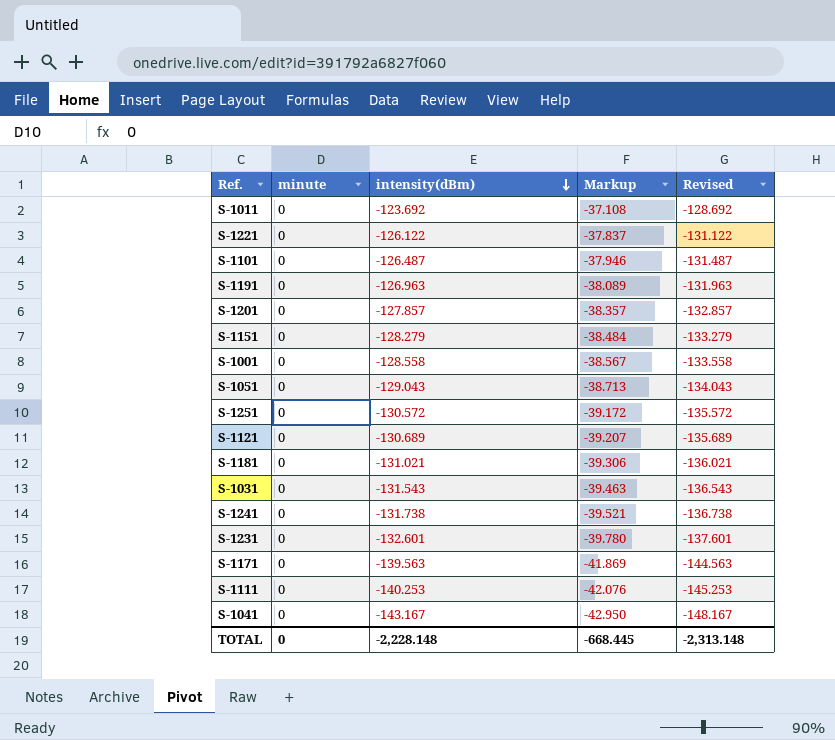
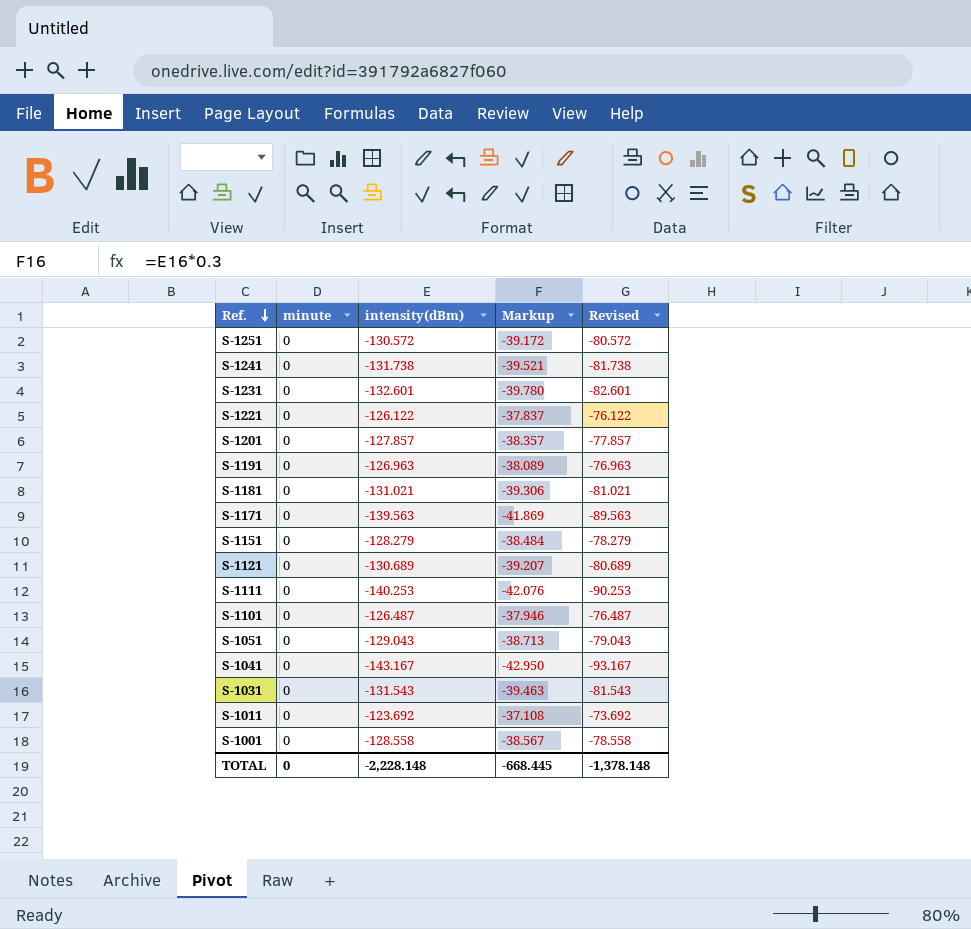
row order: intensity(dBm) descending -> Ref. descending
column Revised | formula: [intensity(dBm)] - 5 -> [intensity(dBm)] + 50
TOTAL | Revised: -2,313.148 -> -1,378.148

